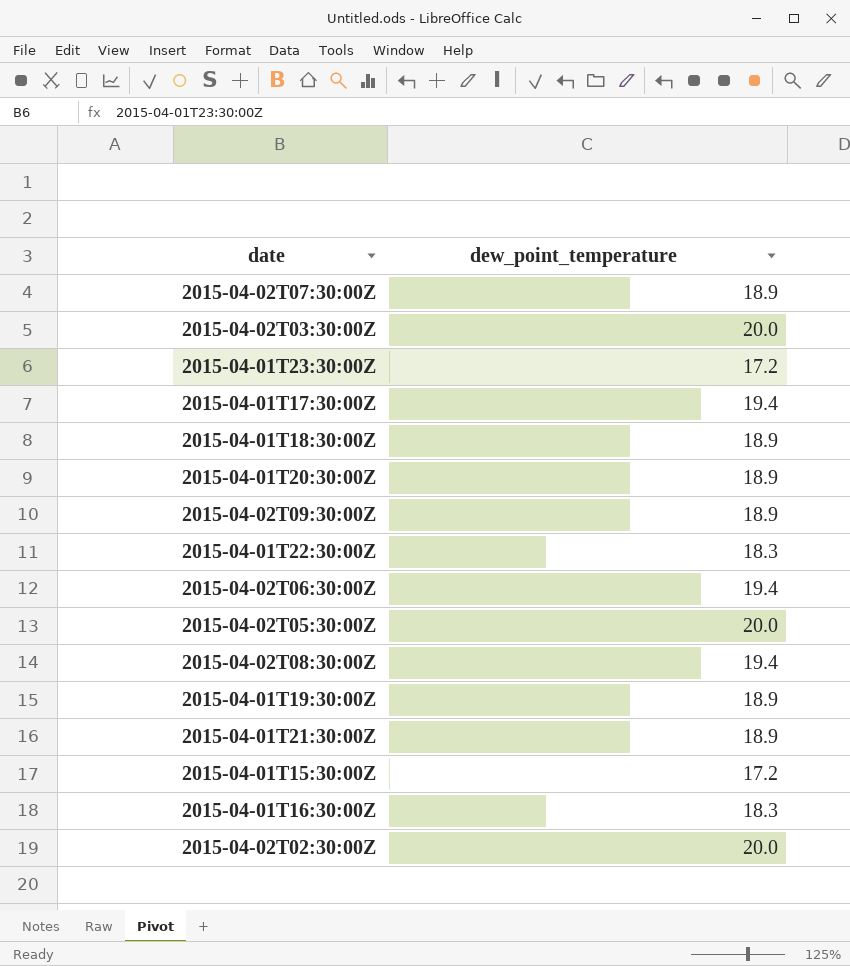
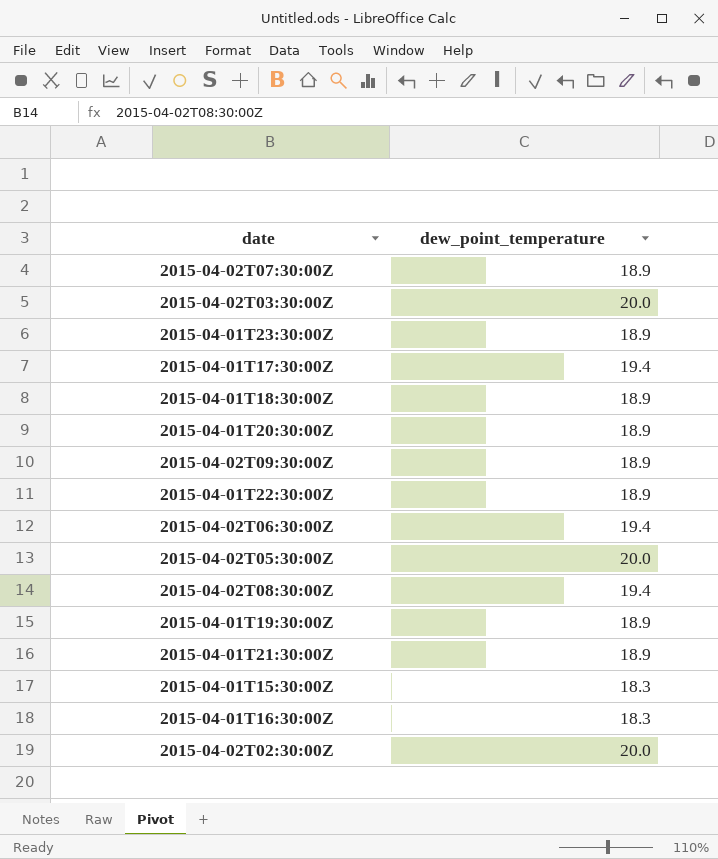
2015-04-01T23:30:00Z | dew_point_temperature: 17.2 -> 18.9
2015-04-01T22:30:00Z | dew_point_temperature: 18.3 -> 18.9
2015-04-01T15:30:00Z | dew_point_temperature: 17.2 -> 18.3

